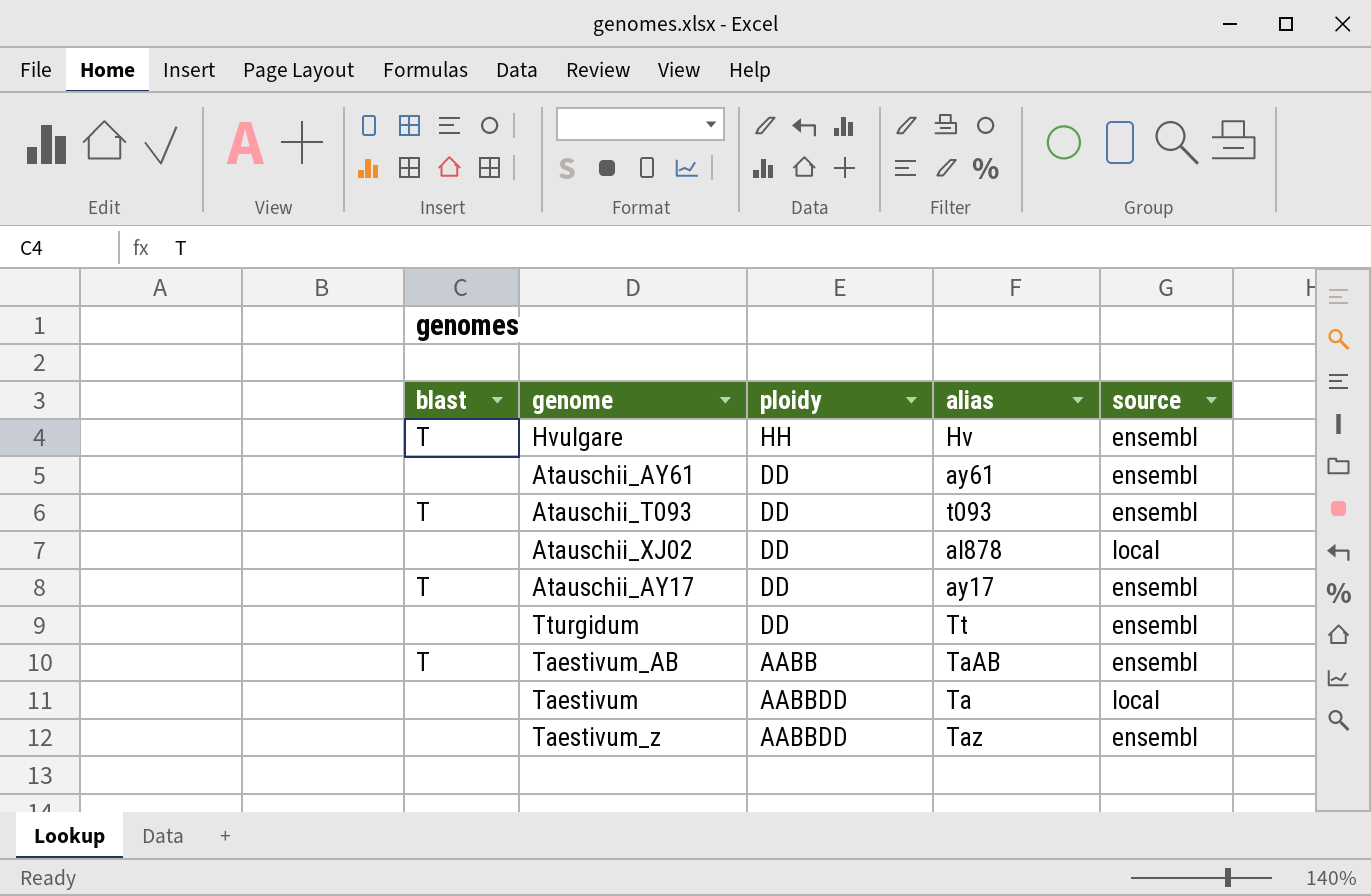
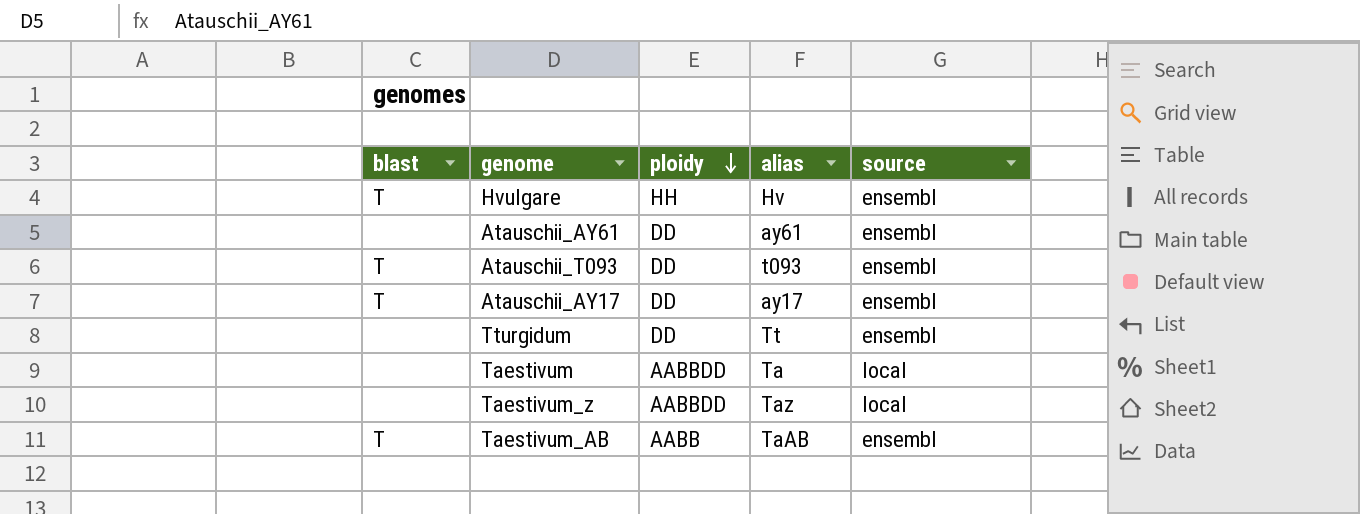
row order: none -> ploidy descending
row Atauschii_XJ02: none | DD | al878 | local -> none
Taestivum_z | source: ensembl -> local

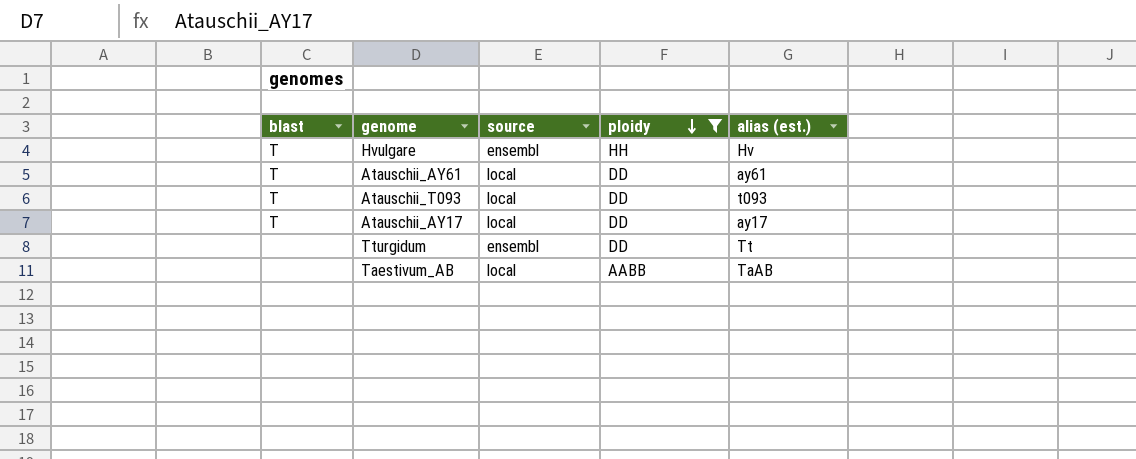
filter: none -> ploidy != AABBDD
column source | position: 5 -> 3
column name: alias -> alias (est.)
Atauschii_AY61 | blast: none -> T
Atauschii_AY61 | source: ensembl -> local
Atauschii_T093 | source: ensembl -> local
Atauschii_AY17 | source: ensembl -> local
Taestivum_AB | blast: T -> none
Taestivum_AB | source: ensembl -> local

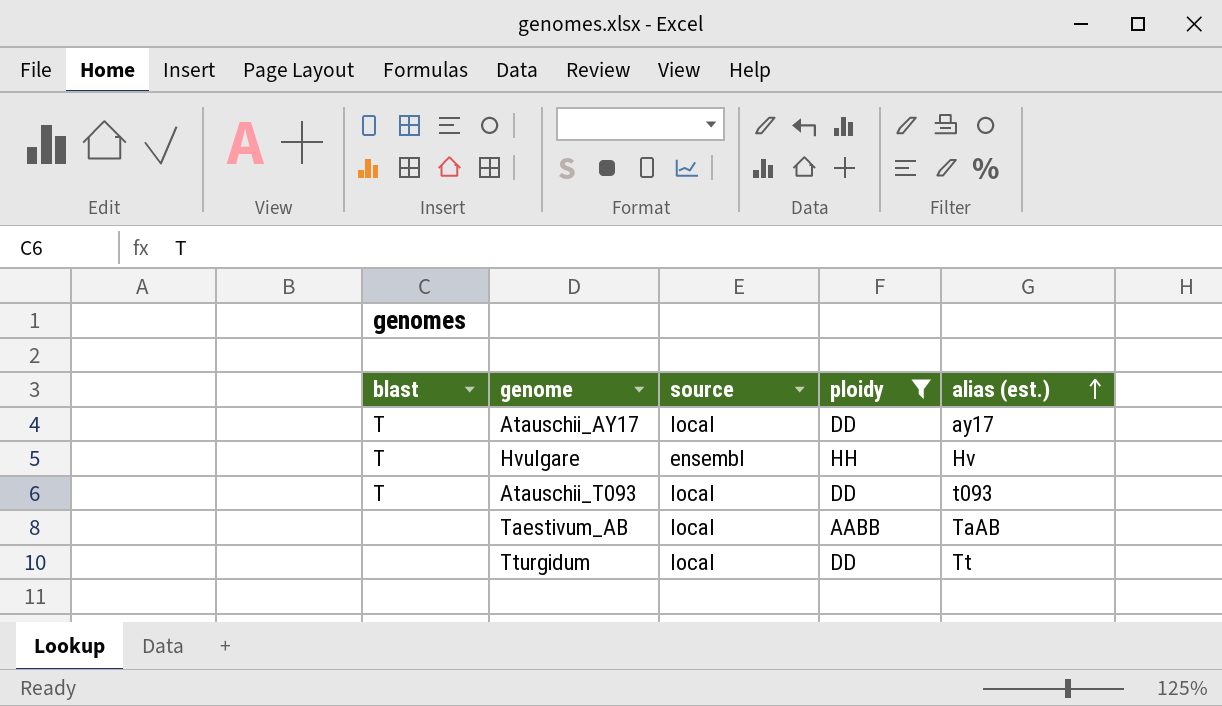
row order: ploidy descending -> alias (est.) ascending
row Atauschii_AY61: T | local | DD | ay61 -> none
Tturgidum | source: ensembl -> local

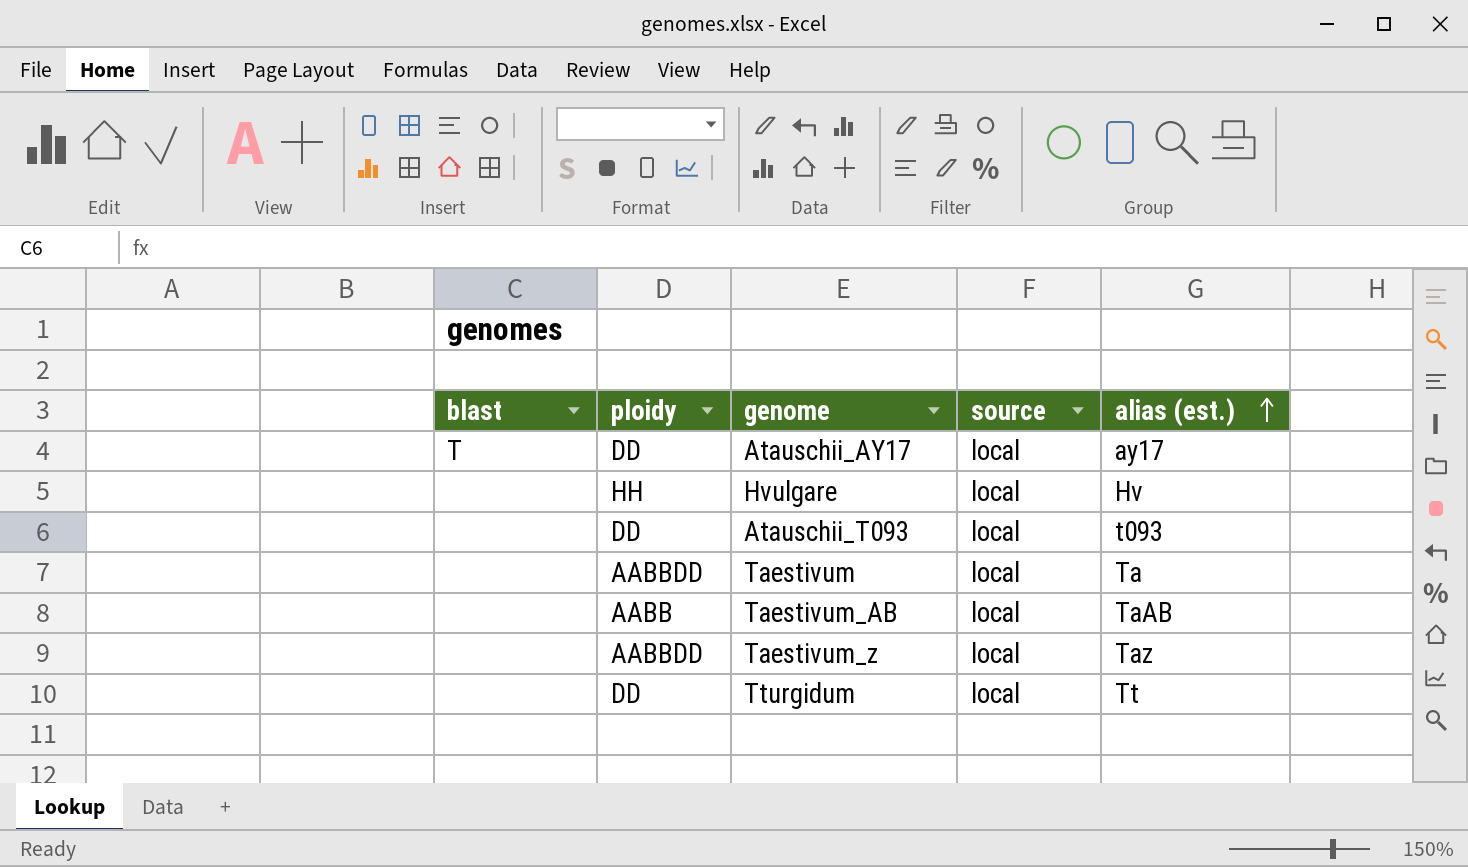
filter: ploidy != AABBDD -> none
column ploidy | position: 4 -> 2
Hvulgare | blast: T -> none
Hvulgare | source: ensembl -> local
Atauschii_T093 | blast: T -> none

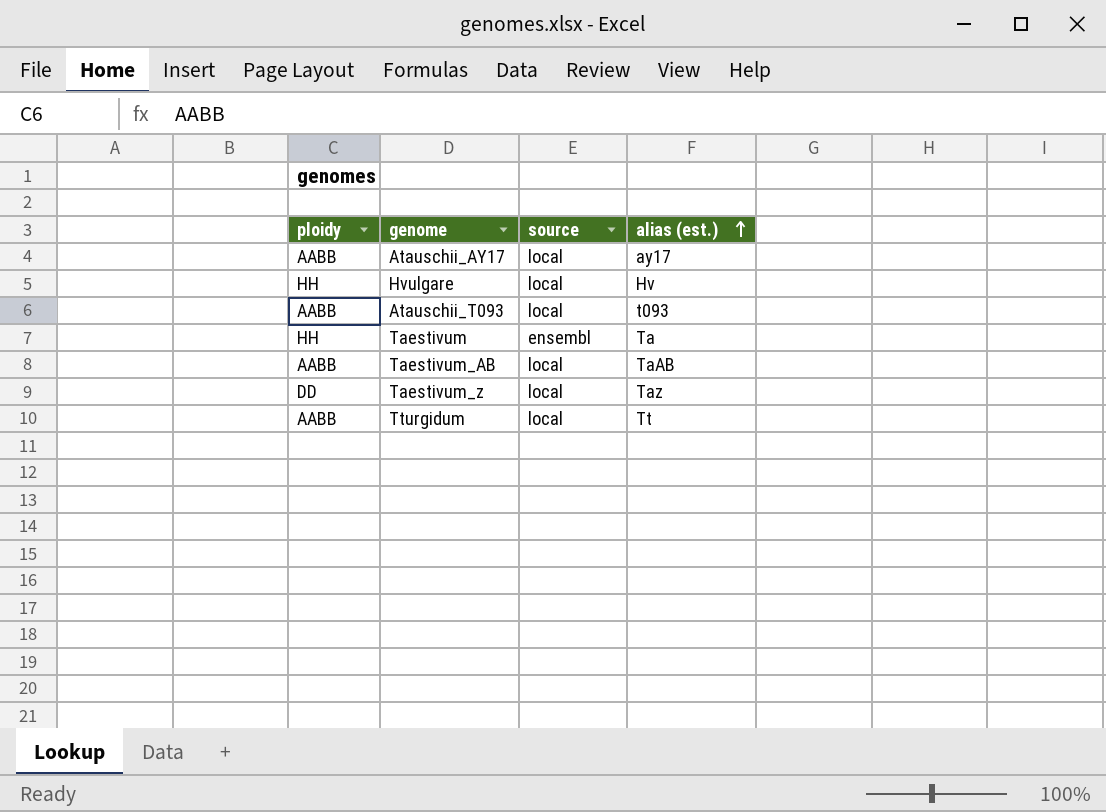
column blast | position: 1 -> none
Atauschii_AY17 | ploidy: DD -> AABB
Atauschii_T093 | ploidy: DD -> AABB
Taestivum | ploidy: AABBDD -> HH
Taestivum | source: local -> ensembl
Taestivum_z | ploidy: AABBDD -> DD
Tturgidum | ploidy: DD -> AABB

